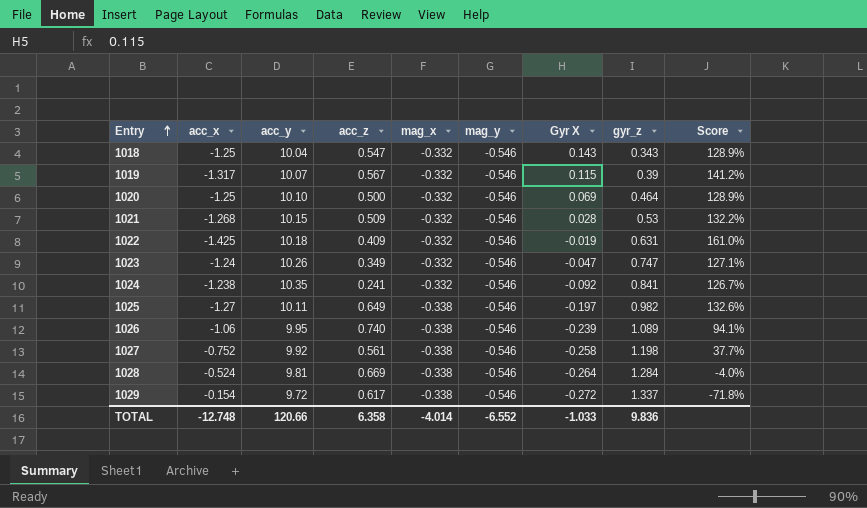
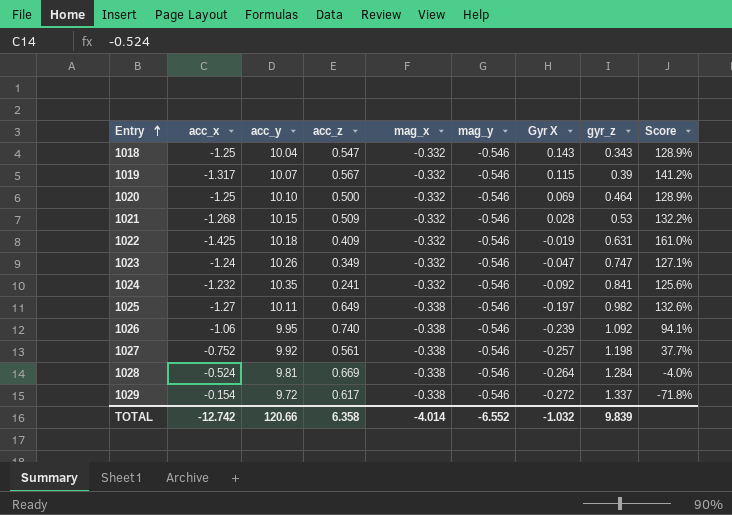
1024 | acc_x: -1.238 -> -1.232
1024 | Score: 126.7% -> 125.6%
1026 | gyr_z: 1.089 -> 1.092
1027 | Gyr X: -0.258 -> -0.257
TOTAL | acc_x: -12.748 -> -12.742
TOTAL | Gyr X: -1.033 -> -1.032
TOTAL | gyr_z: 9.836 -> 9.839

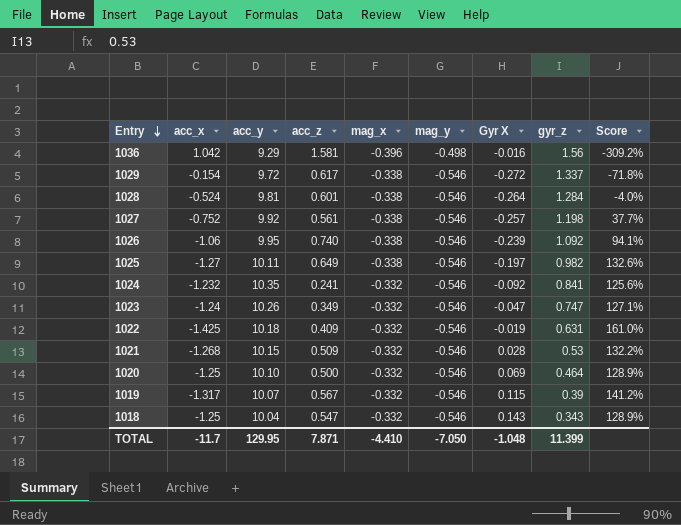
row order: Entry ascending -> Entry descending
row 1036: none -> 1.042 | 9.29 | 1.581 | -0.396 | -0.498 | -0.016 | 1.56 | -309.2%
1028 | acc_z: 0.669 -> 0.601
TOTAL | acc_x: -12.742 -> -11.7
TOTAL | acc_y: 120.66 -> 129.95
TOTAL | acc_z: 6.358 -> 7.871
TOTAL | mag_x: -4.014 -> -4.410
TOTAL | mag_y: -6.552 -> -7.050
TOTAL | Gyr X: -1.032 -> -1.048
TOTAL | gyr_z: 9.839 -> 11.399

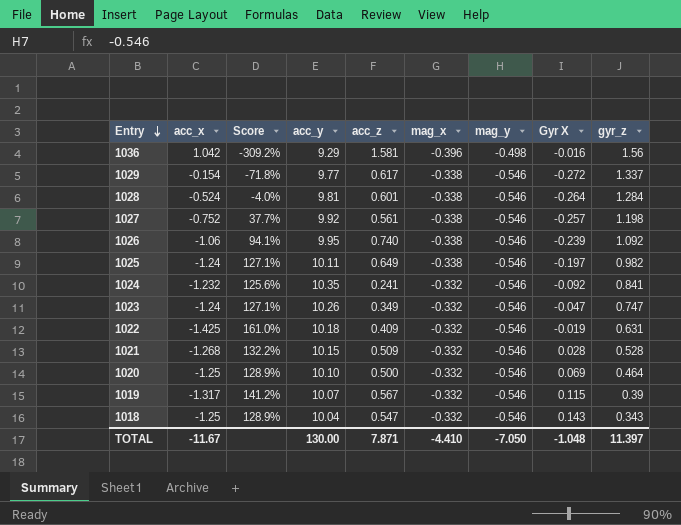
column Score | position: 9 -> 3
1029 | acc_y: 9.72 -> 9.77
1025 | acc_x: -1.27 -> -1.24
1025 | Score: 132.6% -> 127.1%
1021 | gyr_z: 0.53 -> 0.528
TOTAL | acc_x: -11.7 -> -11.67
TOTAL | acc_y: 129.95 -> 130.00
TOTAL | gyr_z: 11.399 -> 11.397

